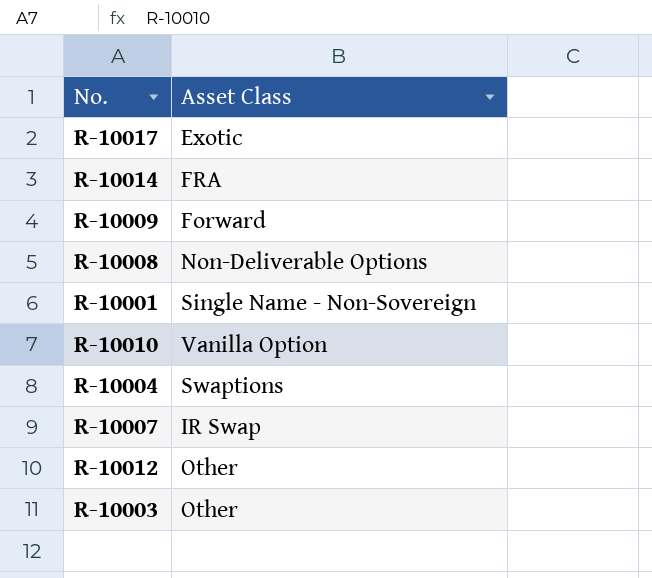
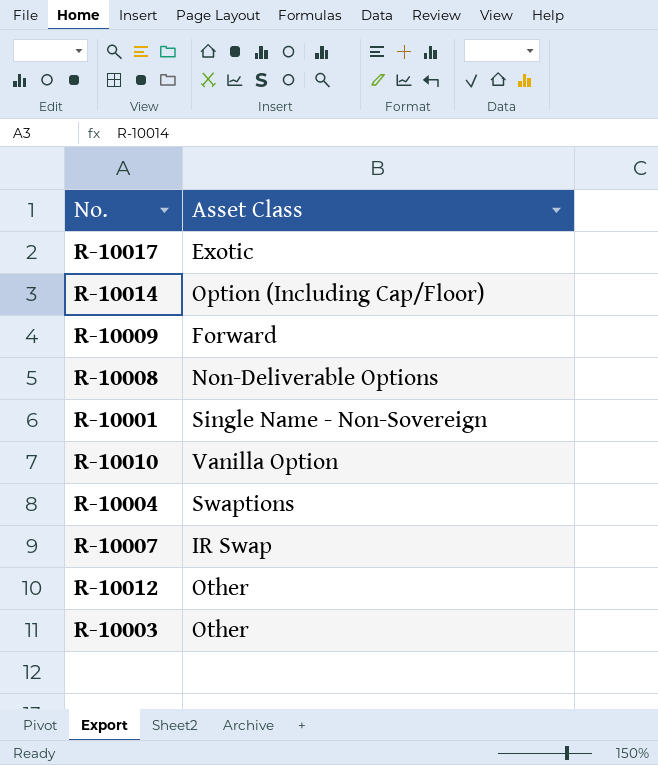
R-10014 | Asset Class: FRA -> Option (Including Cap/Floor)

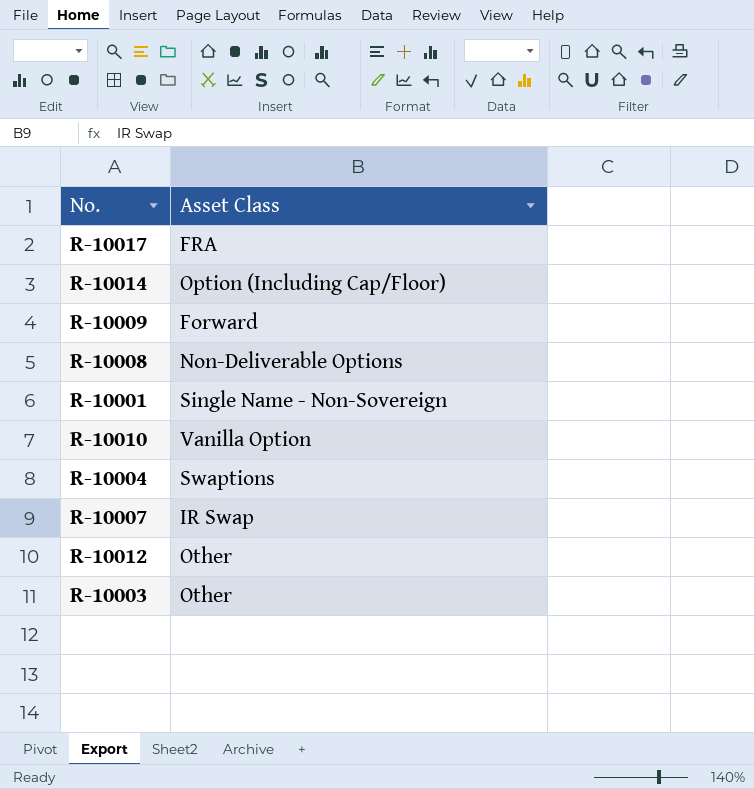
R-10017 | Asset Class: Exotic -> FRA

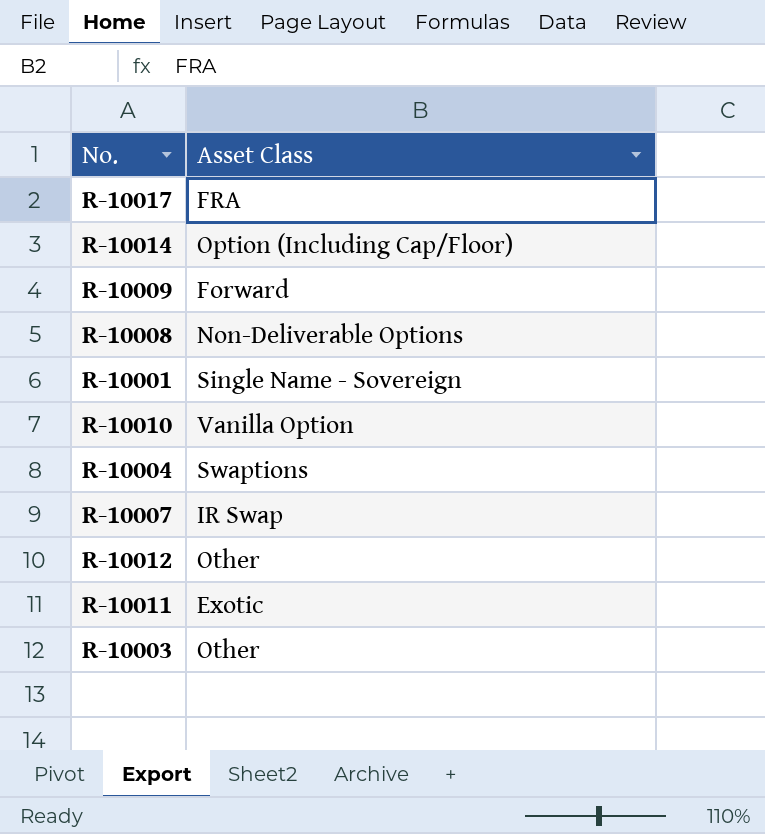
R-10001 | Asset Class: Single Name - Non-Sovereign -> Single Name - Sovereign
row R-10011: none -> Exotic

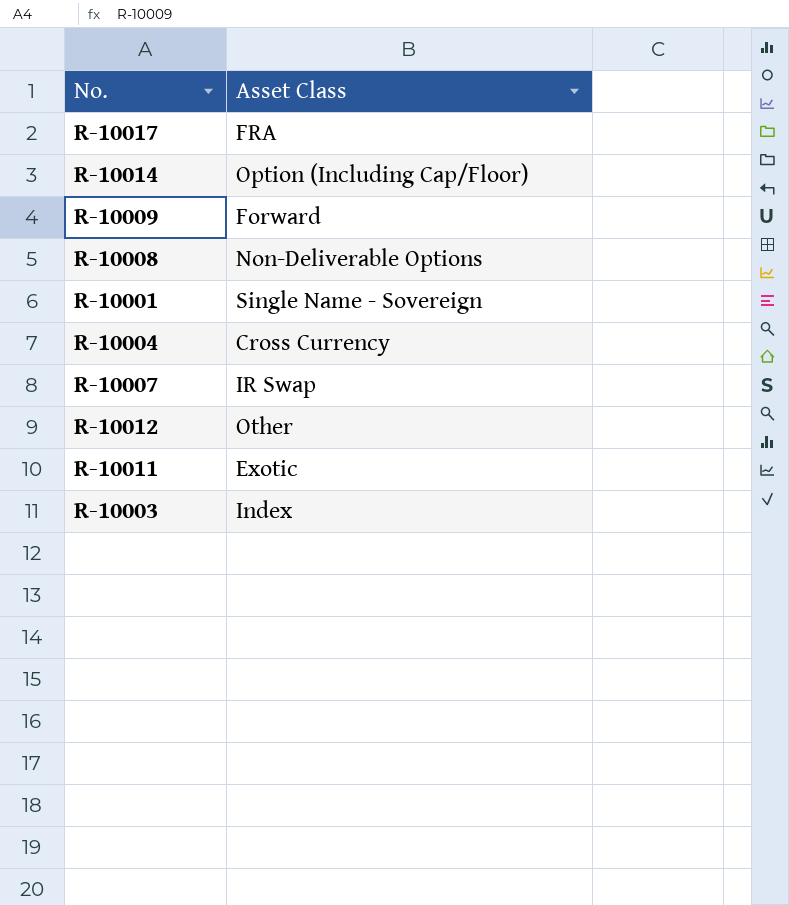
row R-10010: Vanilla Option -> none
R-10004 | Asset Class: Swaptions -> Cross Currency
R-10003 | Asset Class: Other -> Index

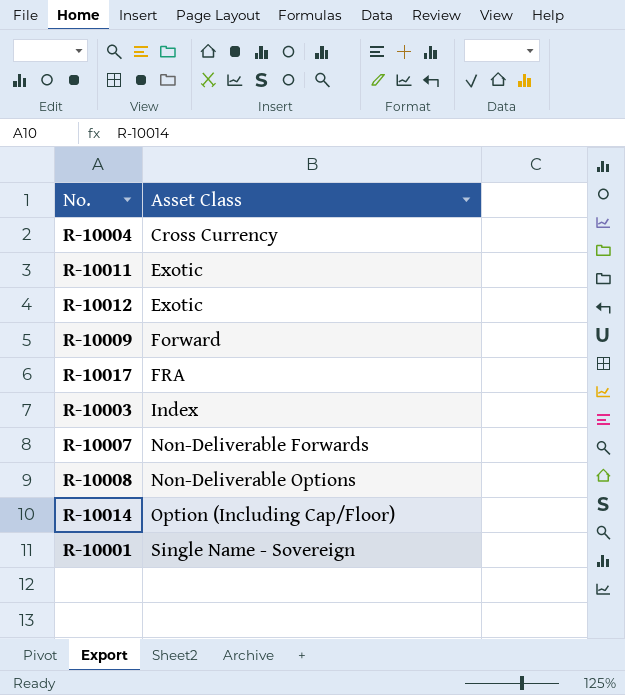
row order: none -> Asset Class ascending
R-10012 | Asset Class: Other -> Exotic
R-10007 | Asset Class: IR Swap -> Non-Deliverable Forwards

